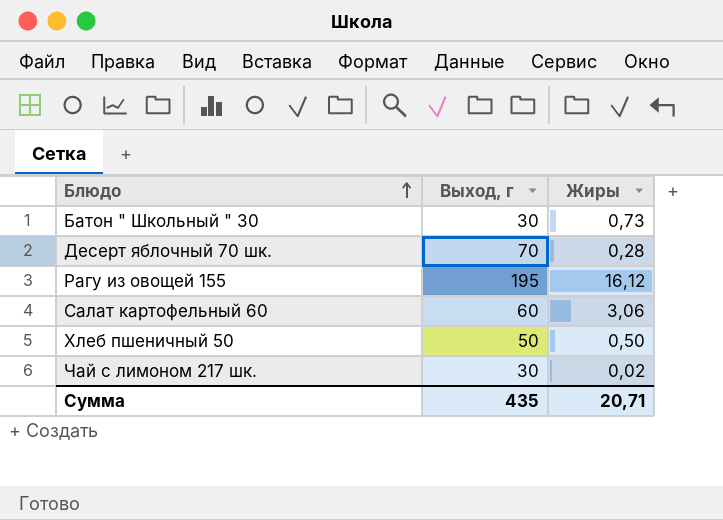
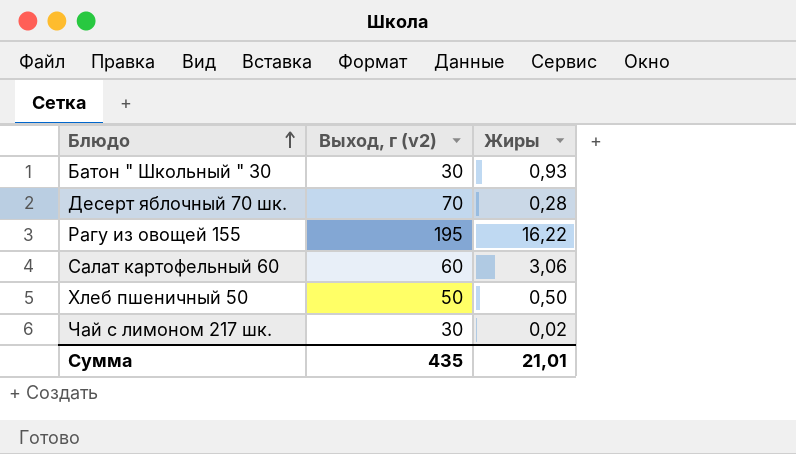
column name: Выход, г -> Выход, г (v2)
Батон " Школьный " 30 | Жиры: 0,73 -> 0,93
Рагу из овощей 155 | Жиры: 16,12 -> 16,22
Сумма | Жиры: 20,71 -> 21,01

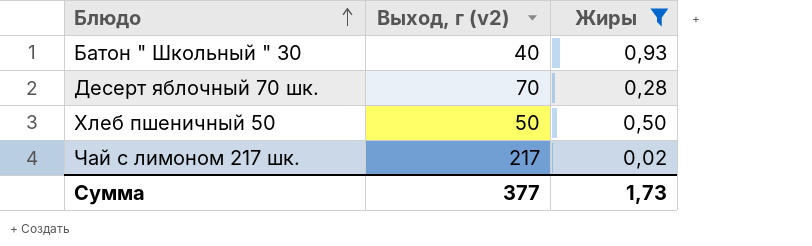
filter: none -> Жиры <= 0,93
Батон " Школьный " 30 | Выход, г (v2): 30 -> 40
Чай с лимоном 217 шк. | Выход, г (v2): 30 -> 217
Сумма | Выход, г (v2): 435 -> 377
Сумма | Жиры: 21,01 -> 1,73

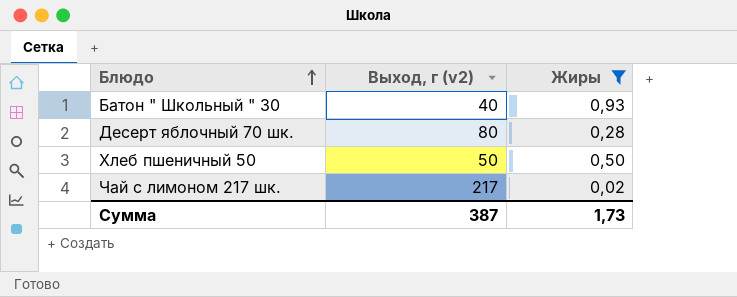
Десерт яблочный 70 шк. | Выход, г (v2): 70 -> 80
Сумма | Выход, г (v2): 377 -> 387

